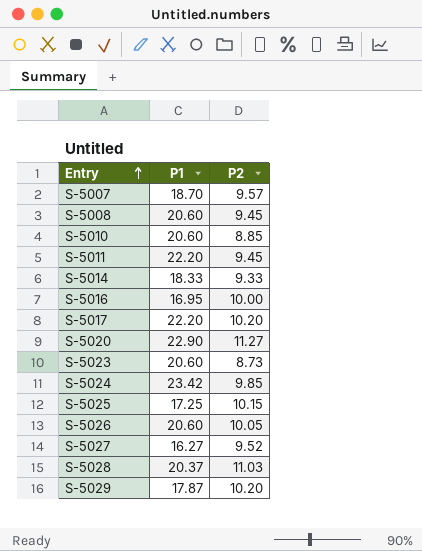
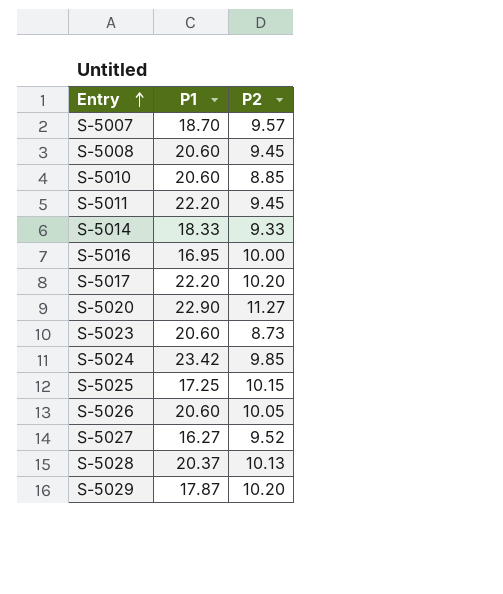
S-5028 | P2: 11.03 -> 10.13

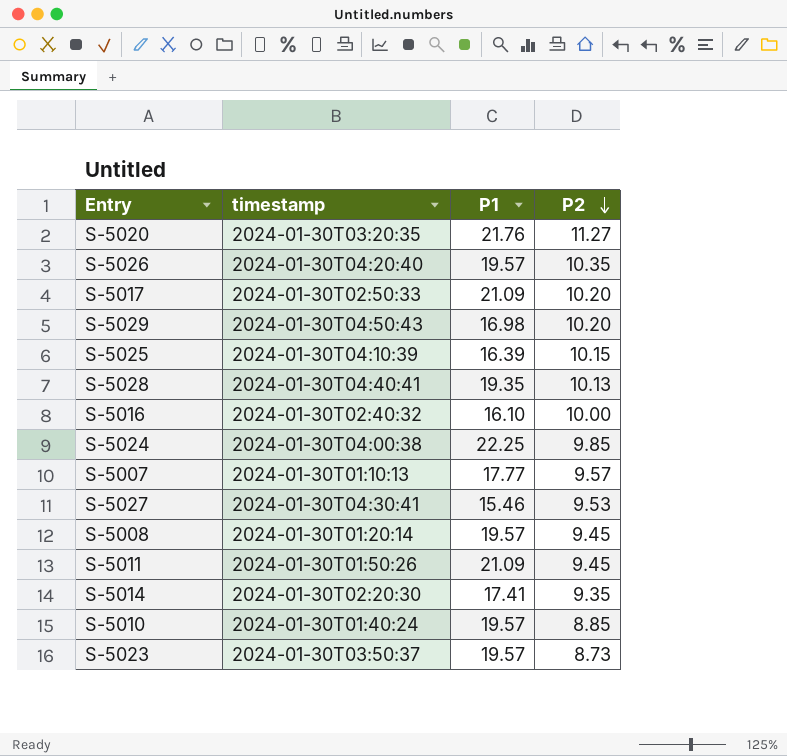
row order: Entry ascending -> P2 descending
column timestamp | position: none -> 2
S-5020 | P1: 22.90 -> 21.76
S-5026 | P1: 20.60 -> 19.57
S-5026 | P2: 10.05 -> 10.35
S-5017 | P1: 22.20 -> 21.09
S-5029 | P1: 17.87 -> 16.98
S-5025 | P1: 17.25 -> 16.39
S-5028 | P1: 20.37 -> 19.35
S-5016 | P1: 16.95 -> 16.10
S-5024 | P1: 23.42 -> 22.25
S-5007 | P1: 18.70 -> 17.77
S-5027 | P1: 16.27 -> 15.46
S-5027 | P2: 9.52 -> 9.53
S-5008 | P1: 20.60 -> 19.57
S-5011 | P1: 22.20 -> 21.09
S-5014 | P1: 18.33 -> 17.41
S-5014 | P2: 9.33 -> 9.35
S-5010 | P1: 20.60 -> 19.57
S-5023 | P1: 20.60 -> 19.57

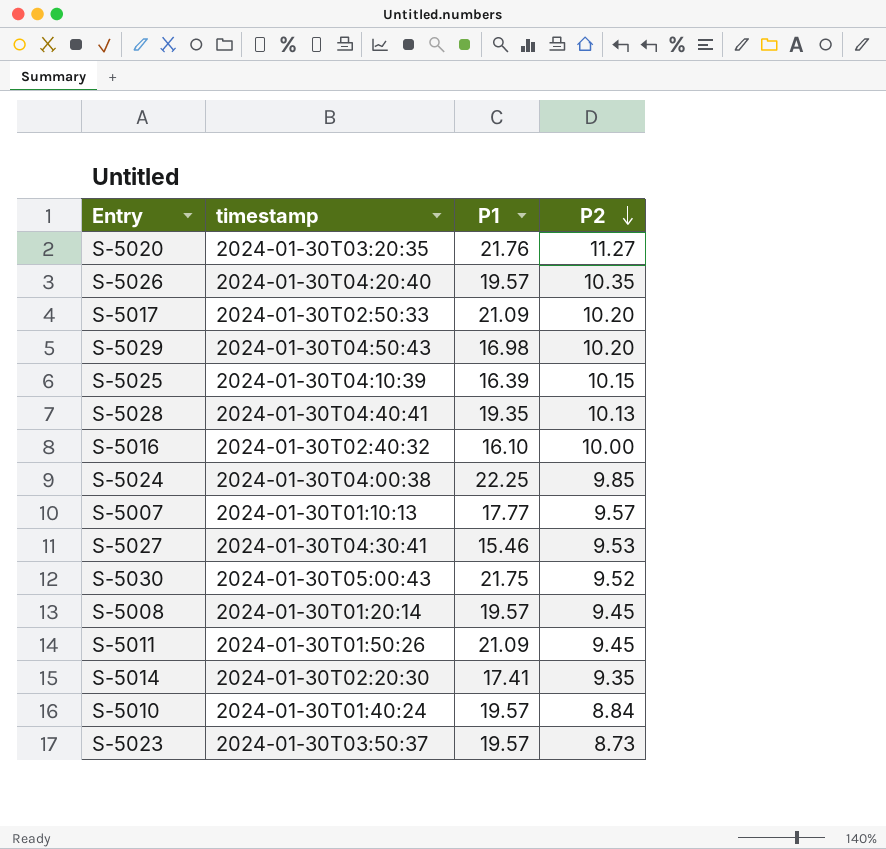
row S-5030: none -> 2024-01-30T05:00:43 | 21.75 | 9.52
S-5010 | P2: 8.85 -> 8.84

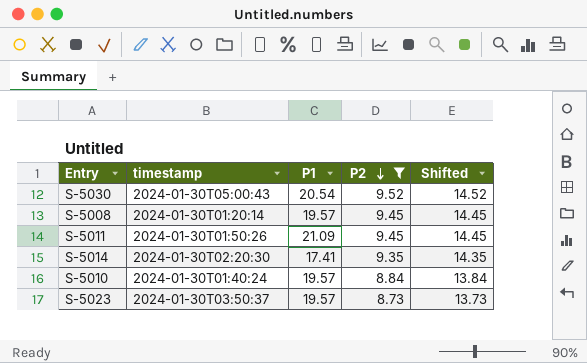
filter: none -> P2 <= 9.52
column Shifted | formula: none -> [P2] + 5
S-5030 | P1: 21.75 -> 20.54

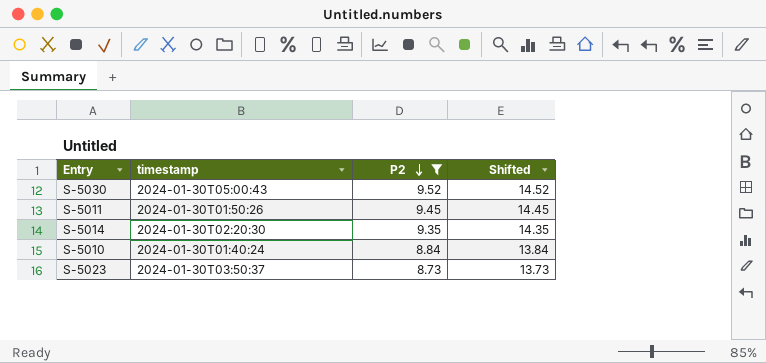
column P1 | position: 3 -> none
row S-5008: 2024-01-30T01:20:14 | 19.57 | 9.45 | 14.45 -> none

